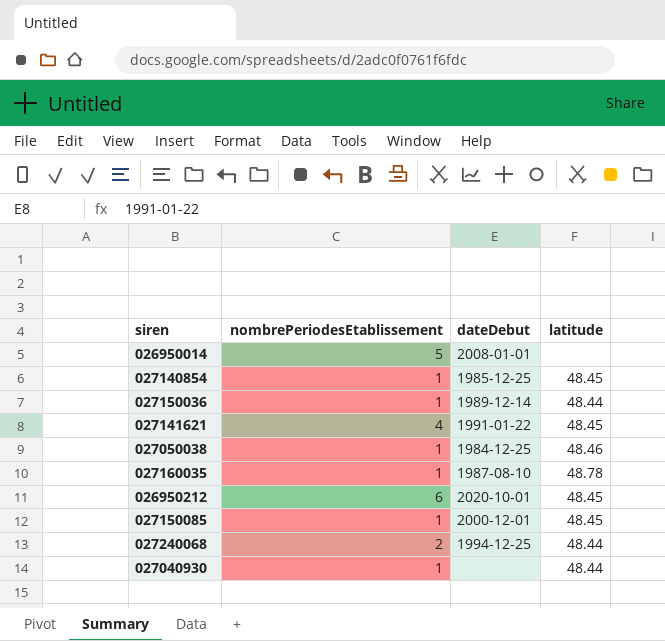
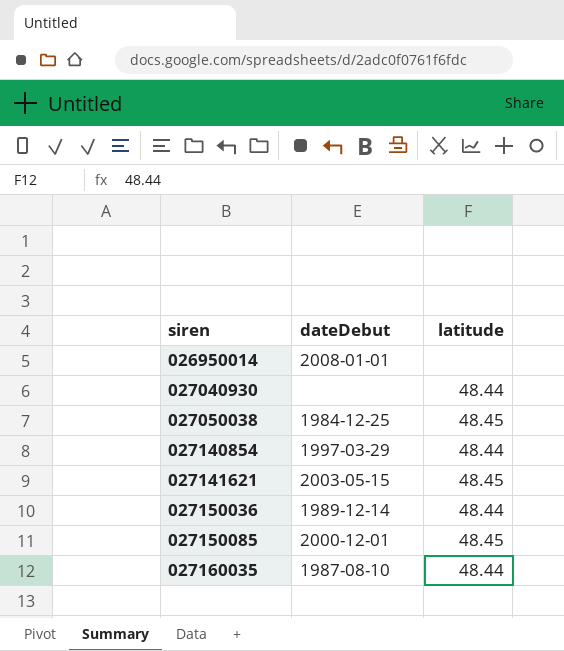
row order: none -> siren ascending
column nombrePeriodesEtablissement | position: 2 -> none
row 026950212: 6 | 2020-10-01 | 48.45 -> none
row 027240068: 2 | 1994-12-25 | 48.44 -> none
027050038 | latitude: 48.46 -> 48.45
027140854 | dateDebut: 1985-12-25 -> 1997-03-29
027140854 | latitude: 48.45 -> 48.44
027141621 | dateDebut: 1991-01-22 -> 2003-05-15
027160035 | latitude: 48.78 -> 48.44

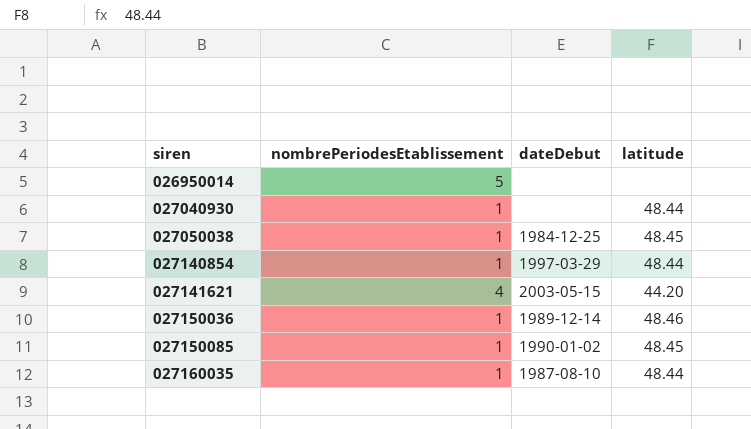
column nombrePeriodesEtablissement | position: none -> 2
026950014 | dateDebut: 2008-01-01 -> none
027141621 | latitude: 48.45 -> 44.20
027150036 | latitude: 48.44 -> 48.46
027150085 | dateDebut: 2000-12-01 -> 1990-01-02

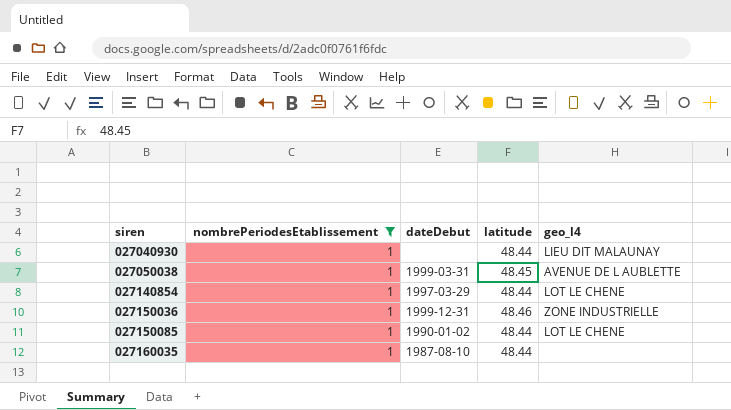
filter: none -> nombrePeriodesEtablissement = 1
column geo_l4 | position: none -> 5
027050038 | dateDebut: 1984-12-25 -> 1999-03-31
027150036 | dateDebut: 1989-12-14 -> 1999-12-31
027150085 | latitude: 48.45 -> 48.44

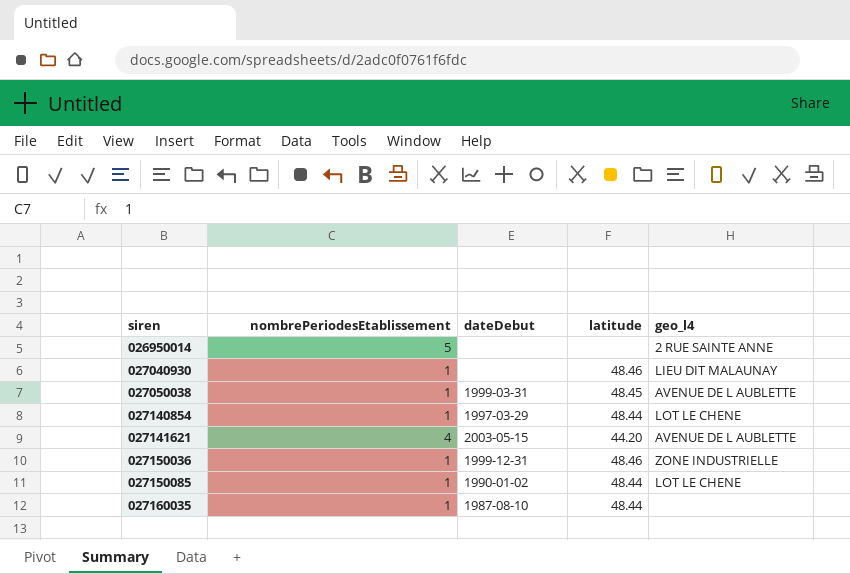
filter: nombrePeriodesEtablissement = 1 -> none
027040930 | latitude: 48.44 -> 48.46

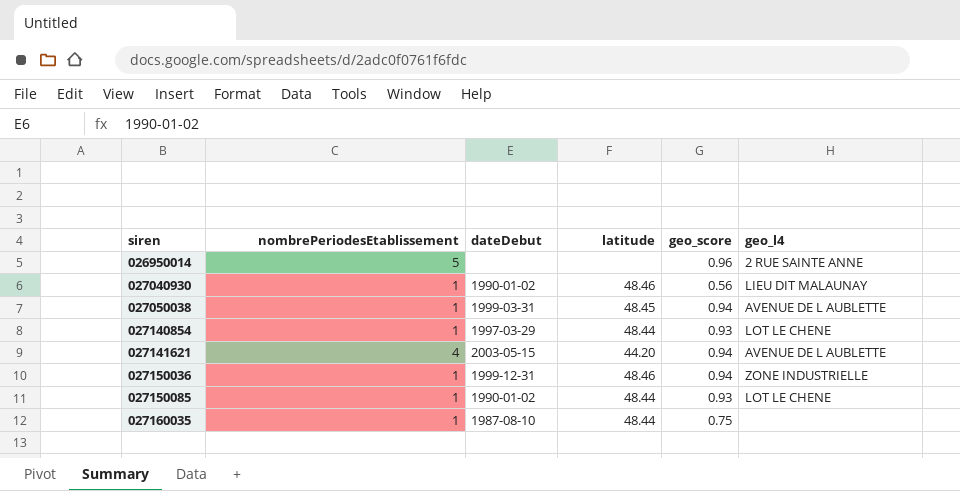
column geo_score | position: none -> 5
027040930 | dateDebut: none -> 1990-01-02

